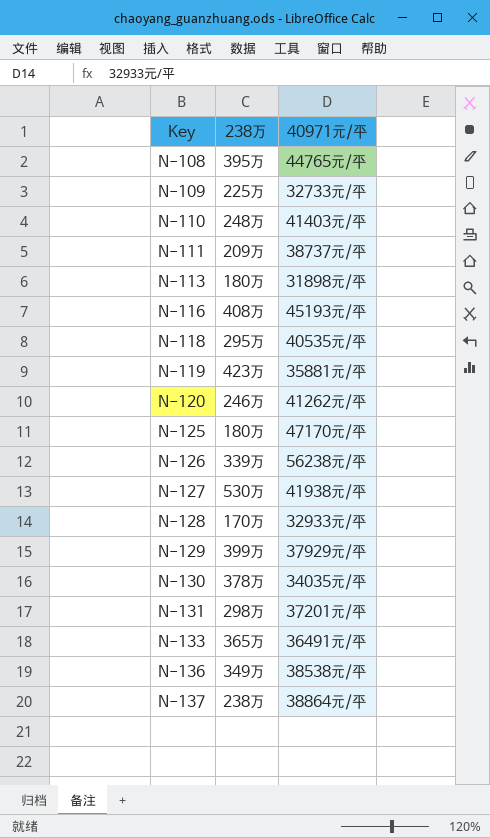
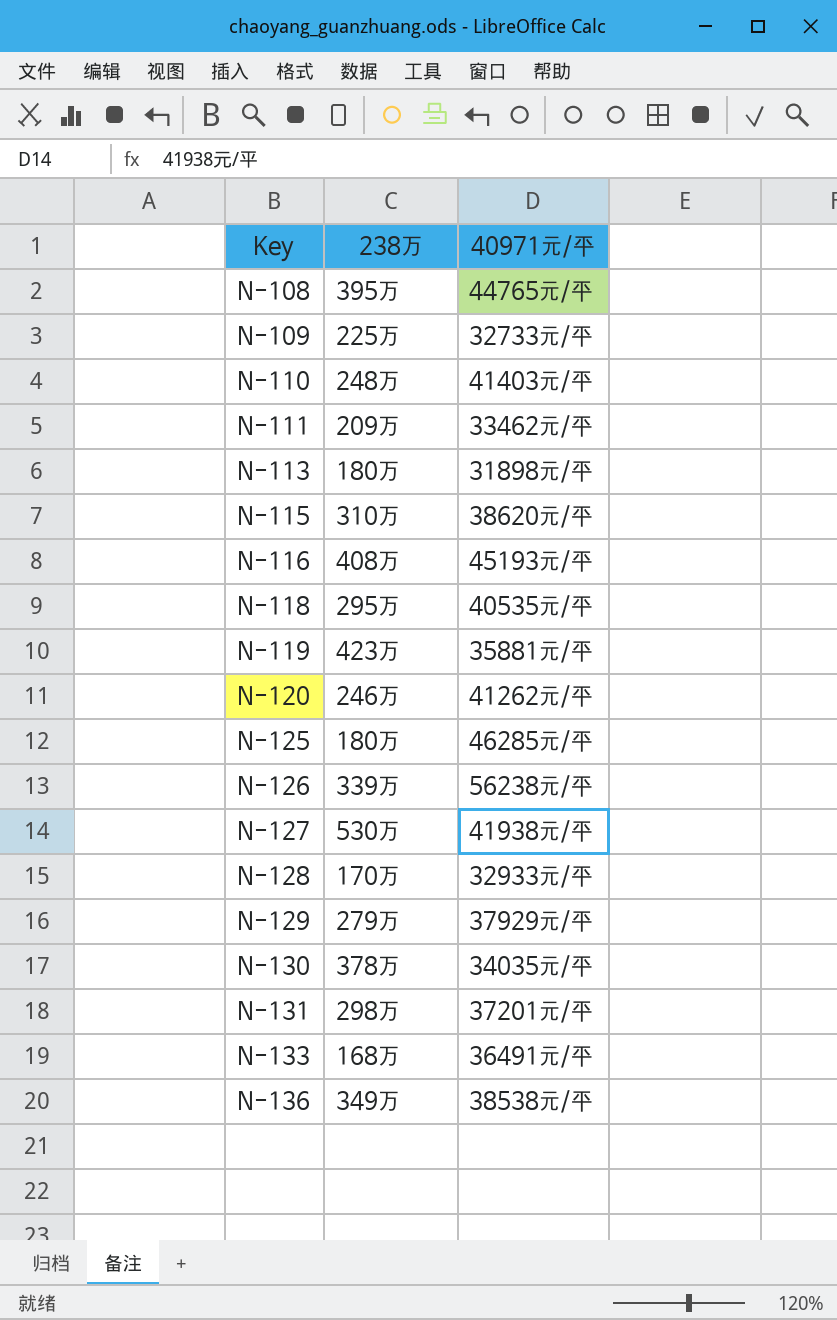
row N-137: 238万 | 38864元/平 -> none
N-111 | 40971元/平: 38737元/平 -> 33462元/平
row N-115: none -> 310万 | 38620元/平
N-125 | 40971元/平: 47170元/平 -> 46285元/平
N-129 | 238万: 399万 -> 279万
N-133 | 238万: 365万 -> 168万

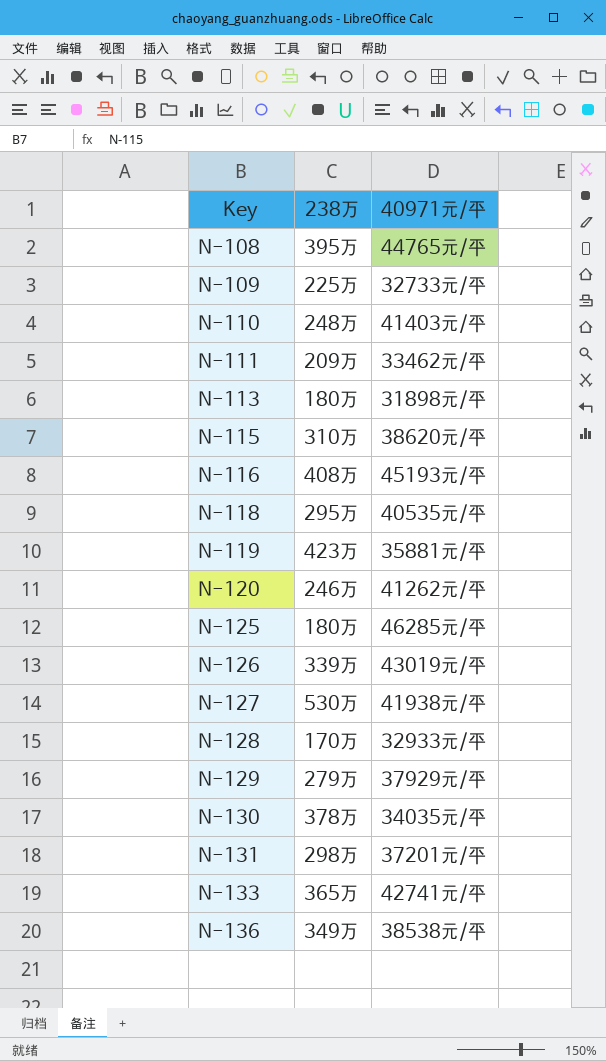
N-126 | 40971元/平: 56238元/平 -> 43019元/平
N-133 | 238万: 168万 -> 365万
N-133 | 40971元/平: 36491元/平 -> 42741元/平

